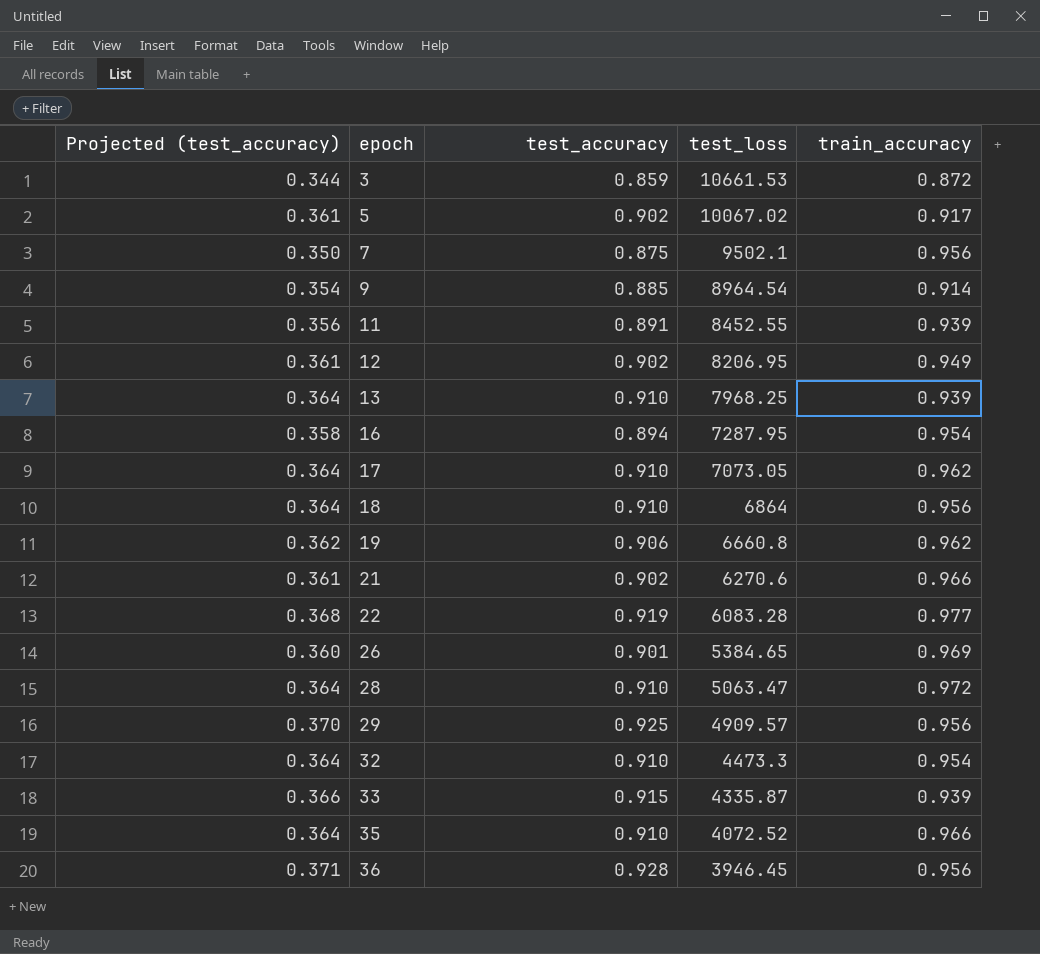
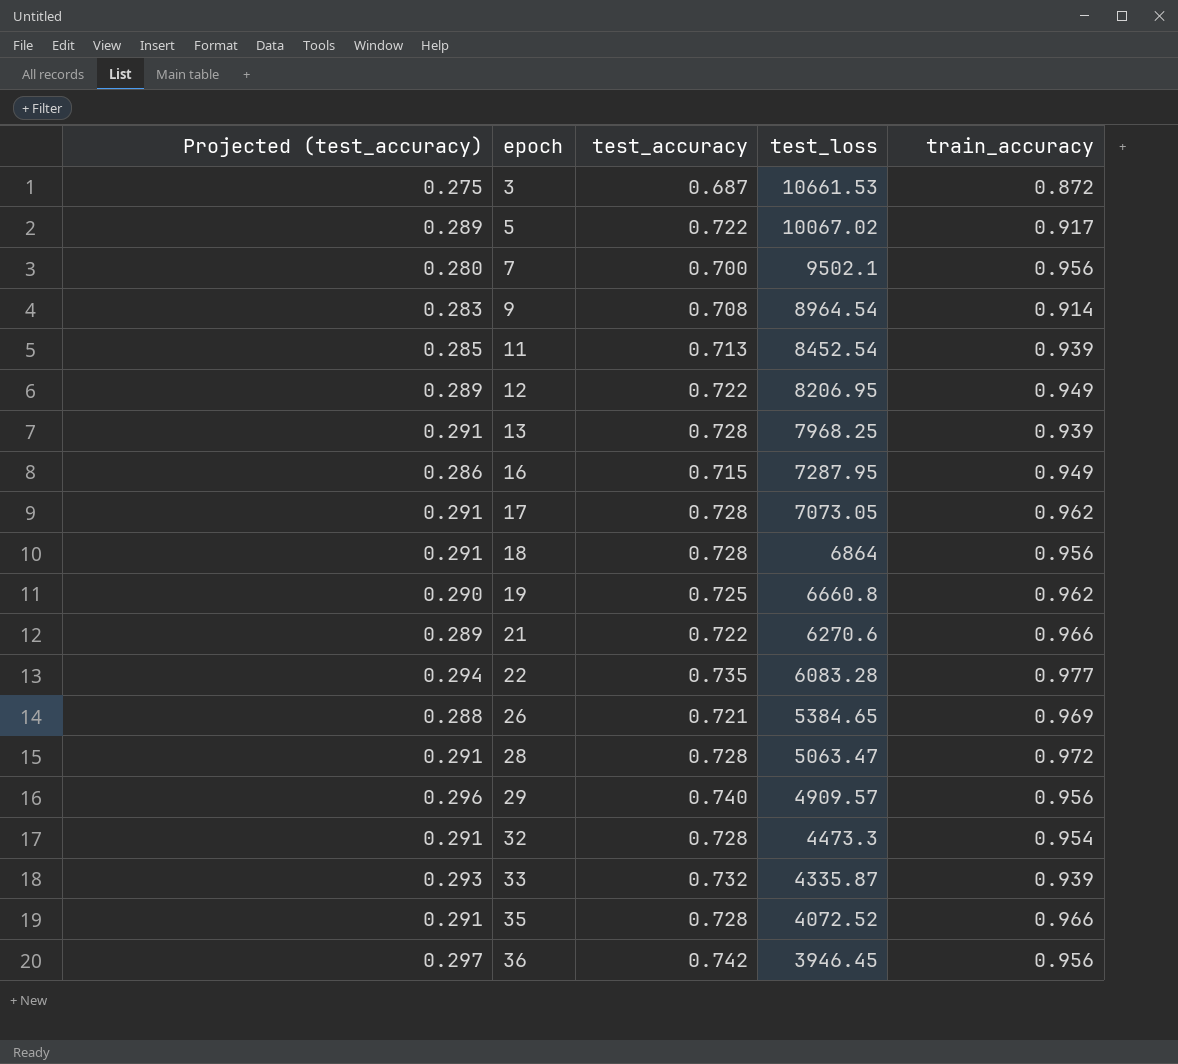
3 | Projected (test_accuracy): 0.344 -> 0.275
3 | test_accuracy: 0.859 -> 0.687
5 | Projected (test_accuracy): 0.361 -> 0.289
5 | test_accuracy: 0.902 -> 0.722
7 | Projected (test_accuracy): 0.350 -> 0.280
7 | test_accuracy: 0.875 -> 0.700
9 | Projected (test_accuracy): 0.354 -> 0.283
9 | test_accuracy: 0.885 -> 0.708
11 | Projected (test_accuracy): 0.356 -> 0.285
11 | test_accuracy: 0.891 -> 0.713
11 | test_loss: 8452.55 -> 8452.54
12 | Projected (test_accuracy): 0.361 -> 0.289
12 | test_accuracy: 0.902 -> 0.722
13 | Projected (test_accuracy): 0.364 -> 0.291
13 | test_accuracy: 0.910 -> 0.728
16 | Projected (test_accuracy): 0.358 -> 0.286
16 | test_accuracy: 0.894 -> 0.715
16 | train_accuracy: 0.954 -> 0.949
17 | Projected (test_accuracy): 0.364 -> 0.291
17 | test_accuracy: 0.910 -> 0.728
18 | Projected (test_accuracy): 0.364 -> 0.291
18 | test_accuracy: 0.910 -> 0.728
19 | Projected (test_accuracy): 0.362 -> 0.290
19 | test_accuracy: 0.906 -> 0.725
21 | Projected (test_accuracy): 0.361 -> 0.289
21 | test_accuracy: 0.902 -> 0.722
22 | Projected (test_accuracy): 0.368 -> 0.294
22 | test_accuracy: 0.919 -> 0.735
26 | Projected (test_accuracy): 0.360 -> 0.288
26 | test_accuracy: 0.901 -> 0.721
28 | Projected (test_accuracy): 0.364 -> 0.291
28 | test_accuracy: 0.910 -> 0.728
29 | Projected (test_accuracy): 0.370 -> 0.296
29 | test_accuracy: 0.925 -> 0.740
32 | Projected (test_accuracy): 0.364 -> 0.291
32 | test_accuracy: 0.910 -> 0.728
33 | Projected (test_accuracy): 0.366 -> 0.293
33 | test_accuracy: 0.915 -> 0.732
35 | Projected (test_accuracy): 0.364 -> 0.291
35 | test_accuracy: 0.910 -> 0.728
36 | Projected (test_accuracy): 0.371 -> 0.297
36 | test_accuracy: 0.928 -> 0.742

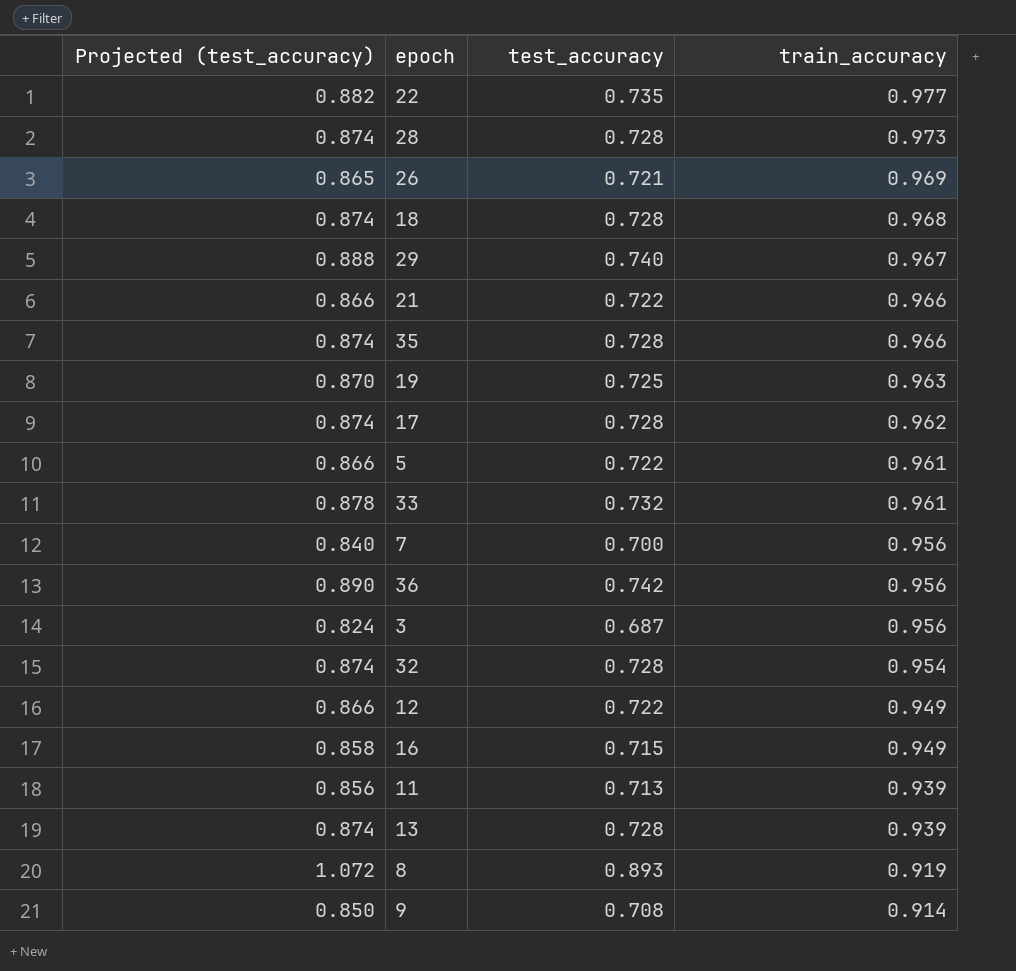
row order: epoch ascending -> train_accuracy descending
column test_loss | position: 4 -> none
column Projected (test_accuracy) | formula: [test_accuracy] * 0.4 -> [test_accuracy] * 1.2
28 | train_accuracy: 0.972 -> 0.973
18 | train_accuracy: 0.956 -> 0.968
29 | train_accuracy: 0.956 -> 0.967
19 | train_accuracy: 0.962 -> 0.963
5 | train_accuracy: 0.917 -> 0.961
33 | train_accuracy: 0.939 -> 0.961
3 | train_accuracy: 0.872 -> 0.956
row 8: none -> 1.072 | 0.893 | 0.919

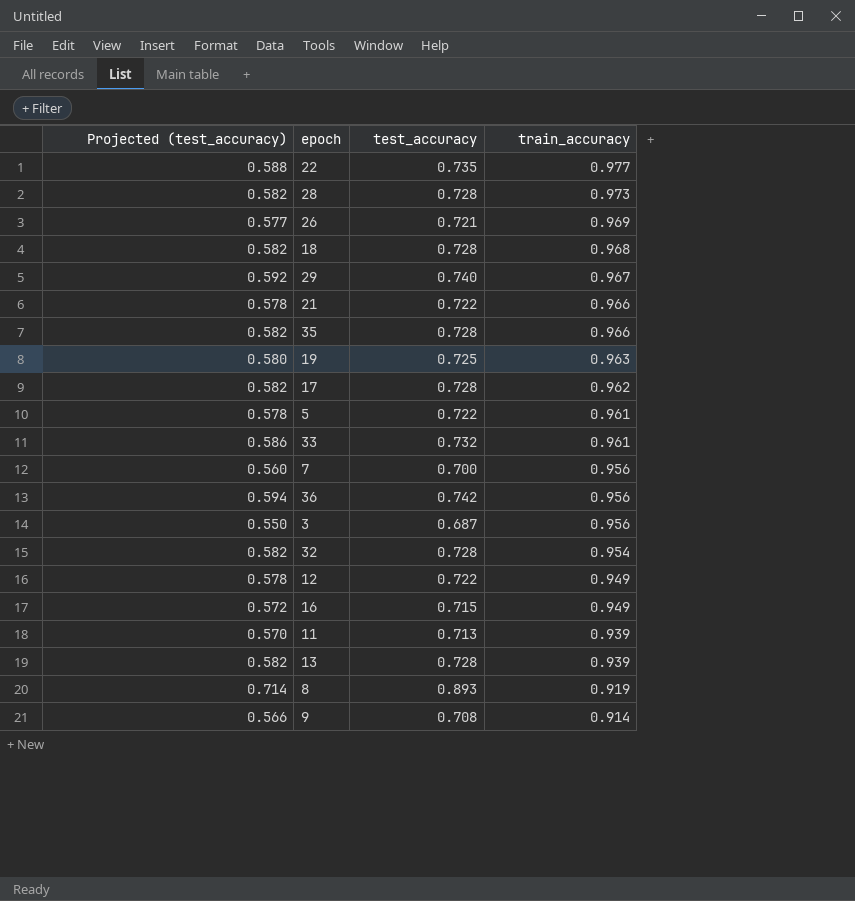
column Projected (test_accuracy) | formula: [test_accuracy] * 1.2 -> [test_accuracy] * 0.8

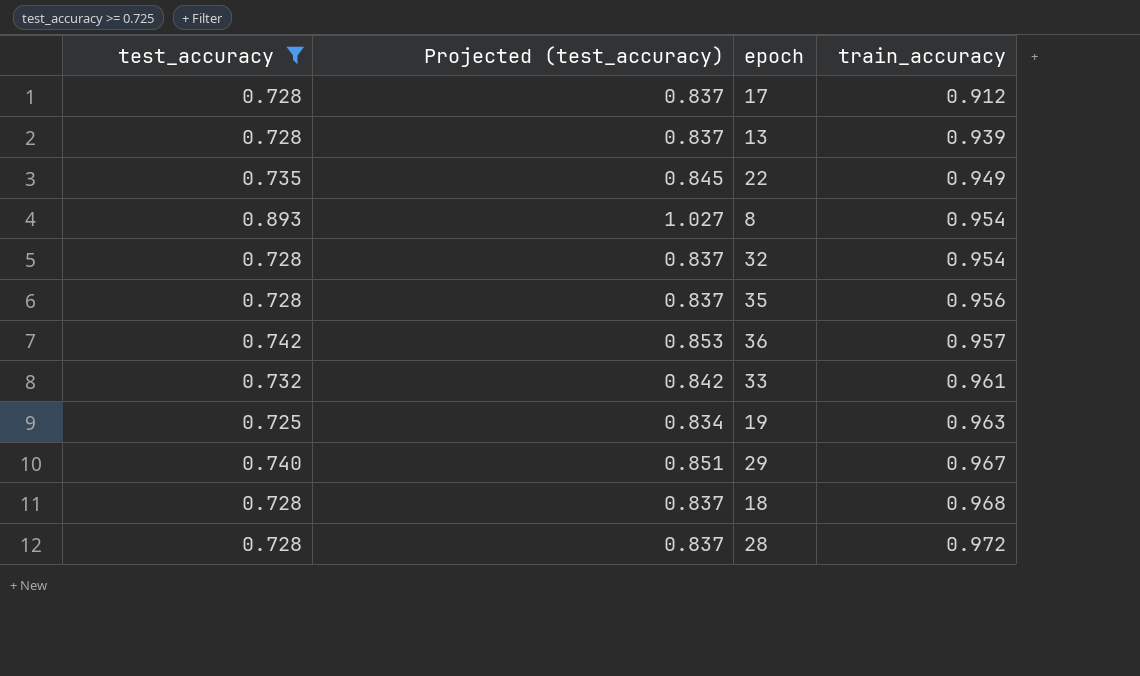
filter: none -> test_accuracy >= 0.725
row order: train_accuracy descending -> train_accuracy ascending
column test_accuracy | position: 3 -> 1
column Projected (test_accuracy) | formula: [test_accuracy] * 0.8 -> [test_accuracy] * 1.15
17 | train_accuracy: 0.962 -> 0.912
22 | train_accuracy: 0.977 -> 0.949
8 | train_accuracy: 0.919 -> 0.954
35 | train_accuracy: 0.966 -> 0.956
36 | train_accuracy: 0.956 -> 0.957
28 | train_accuracy: 0.973 -> 0.972

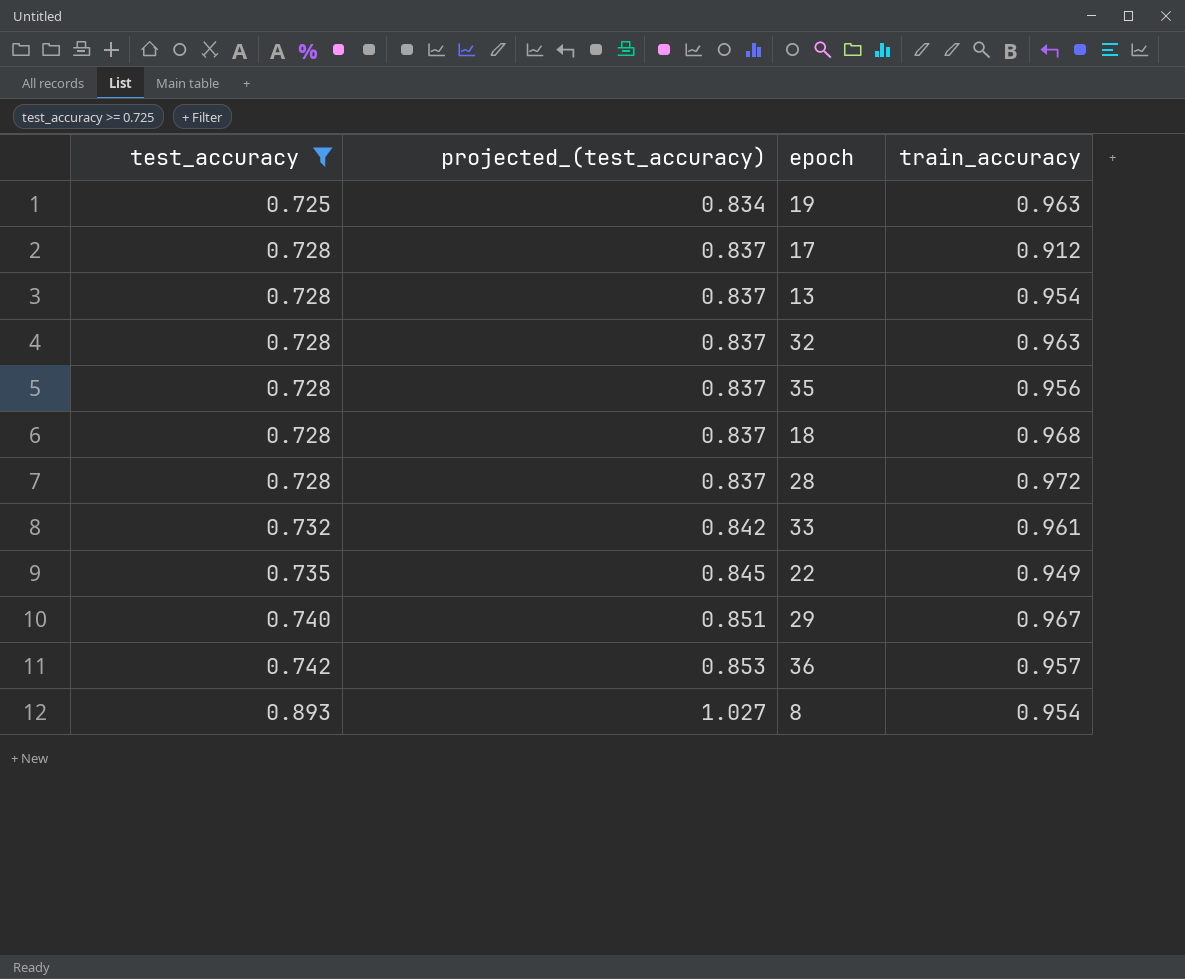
row order: train_accuracy ascending -> test_accuracy ascending
column name: Projected (test_accuracy) -> projected_(test_accuracy)
13 | train_accuracy: 0.939 -> 0.954
32 | train_accuracy: 0.954 -> 0.963

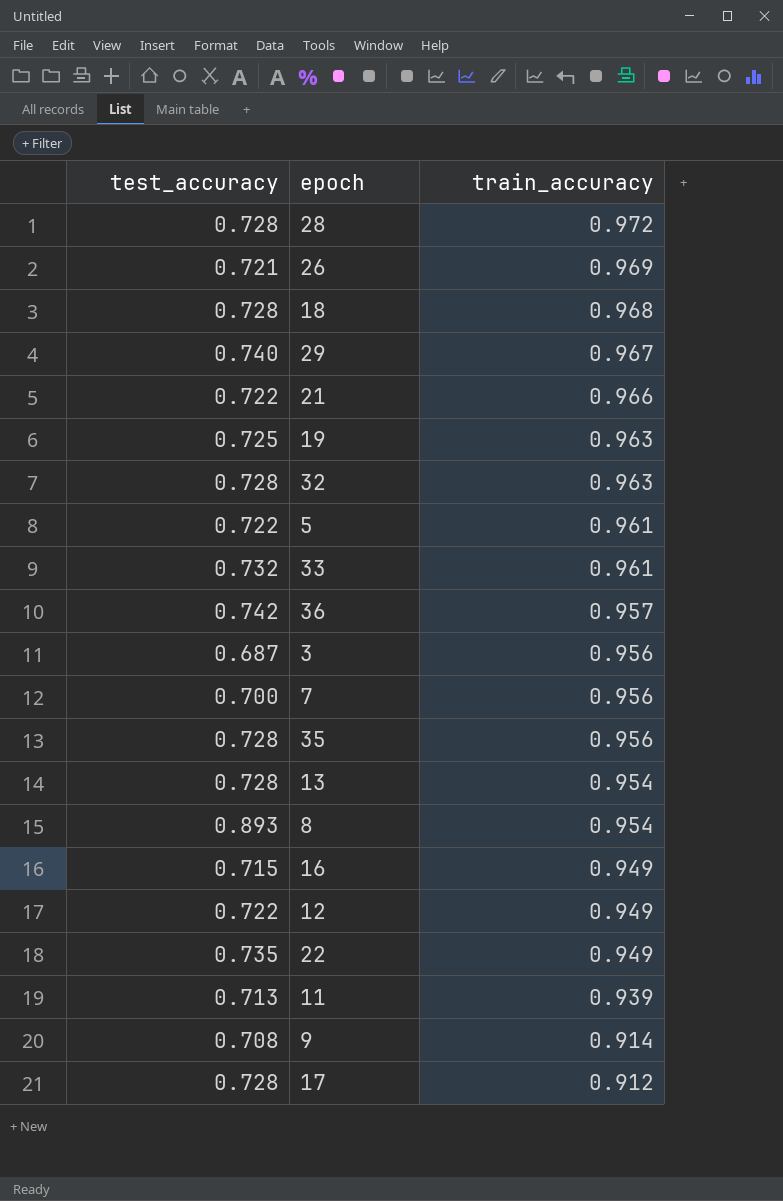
filter: test_accuracy >= 0.725 -> none
row order: test_accuracy ascending -> train_accuracy descending
column projected_(test_accuracy) | formula: [test_accuracy] * 1.15 -> none

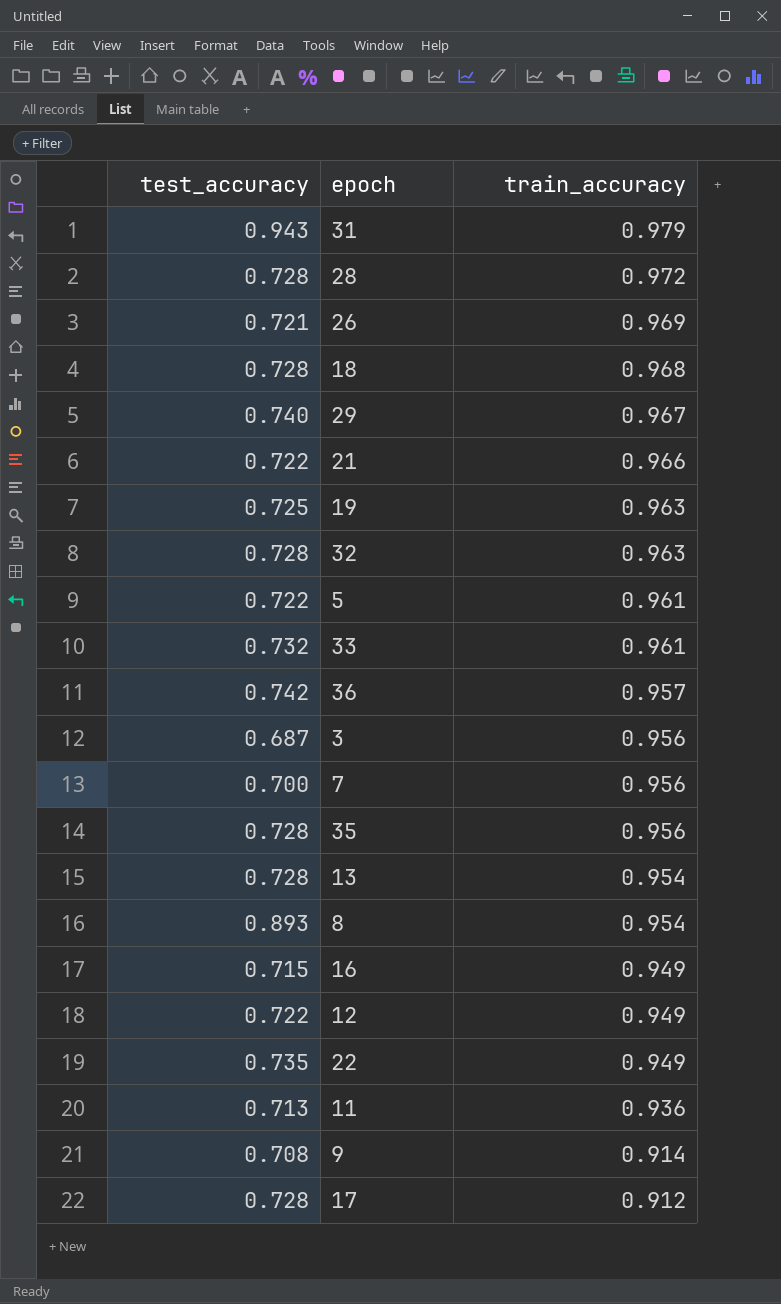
row 31: none -> 0.943 | 0.979
11 | train_accuracy: 0.939 -> 0.936

